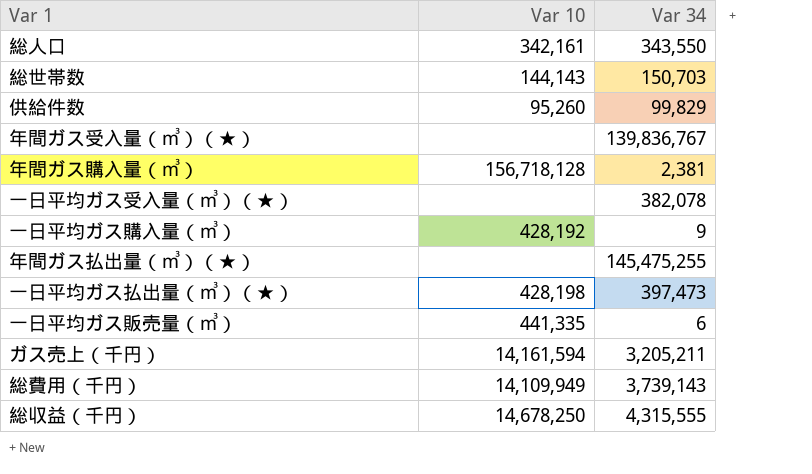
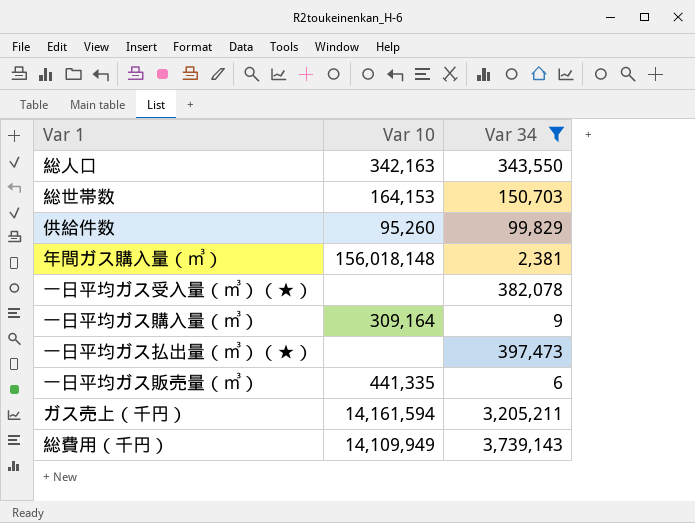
filter: none -> Var 34 <= 3,739,143
総人口 | Var 10: 342,161 -> 342,163
総世帯数 | Var 10: 144,143 -> 164,153
年間ガス購入量（㎥） | Var 10: 156,718,128 -> 156,018,148
一日平均ガス購入量（㎥） | Var 10: 428,192 -> 309,164
一日平均ガス払出量（㎥）（★） | Var 10: 428,198 -> none

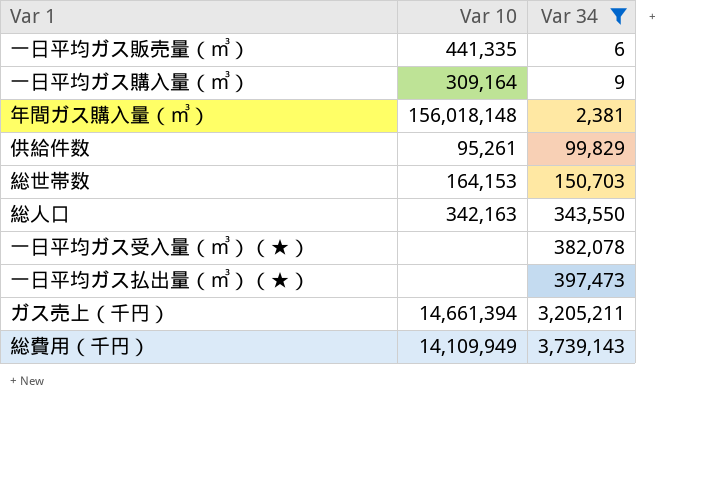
row order: none -> Var 34 ascending
供給件数 | Var 10: 95,260 -> 95,261
ガス売上（千円） | Var 10: 14,161,594 -> 14,661,394

